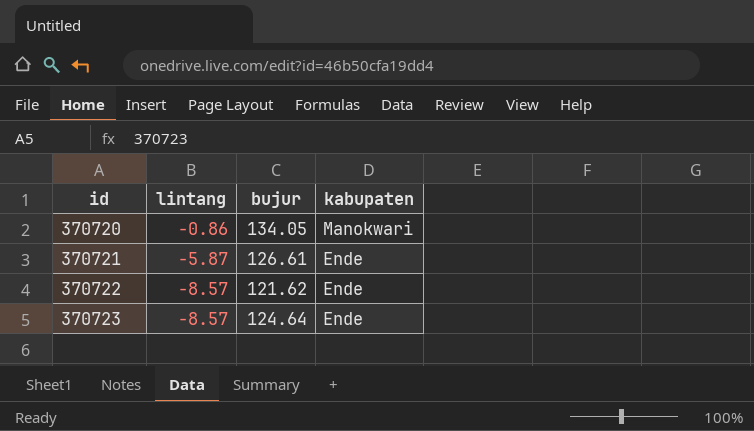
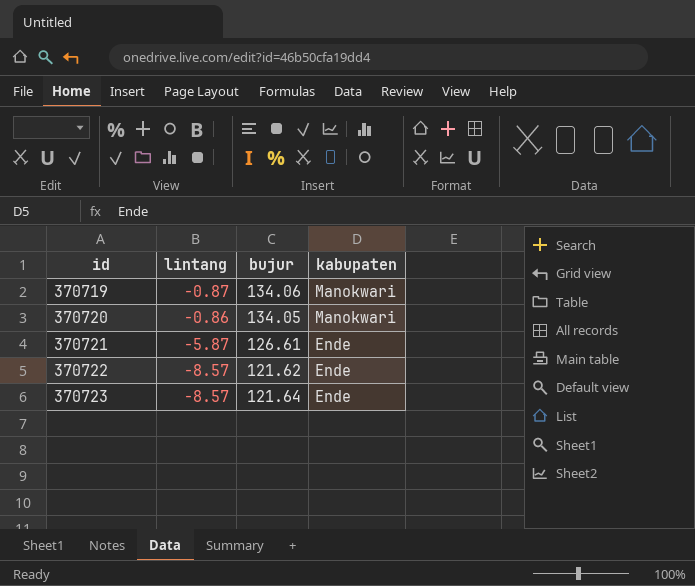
row 370719: none -> -0.87 | 134.06 | Manokwari
370723 | bujur: 124.64 -> 121.64

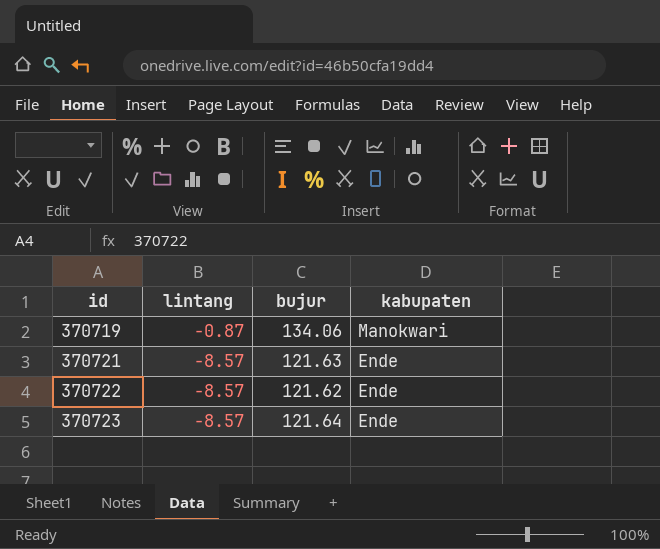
row 370720: -0.86 | 134.05 | Manokwari -> none
370721 | lintang: -5.87 -> -8.57
370721 | bujur: 126.61 -> 121.63

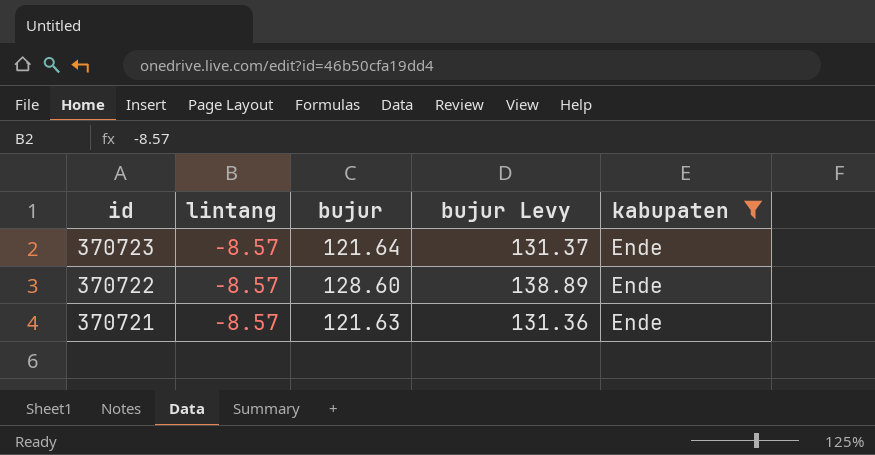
filter: none -> kabupaten = Ende
row order: id ascending -> id descending
column bujur Levy | formula: none -> [bujur] * 1.08
370722 | bujur: 121.62 -> 128.60

